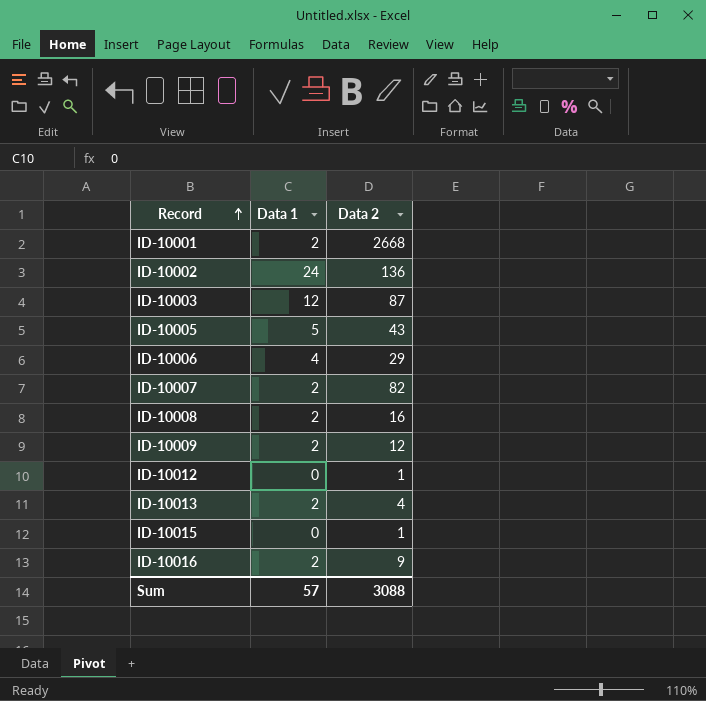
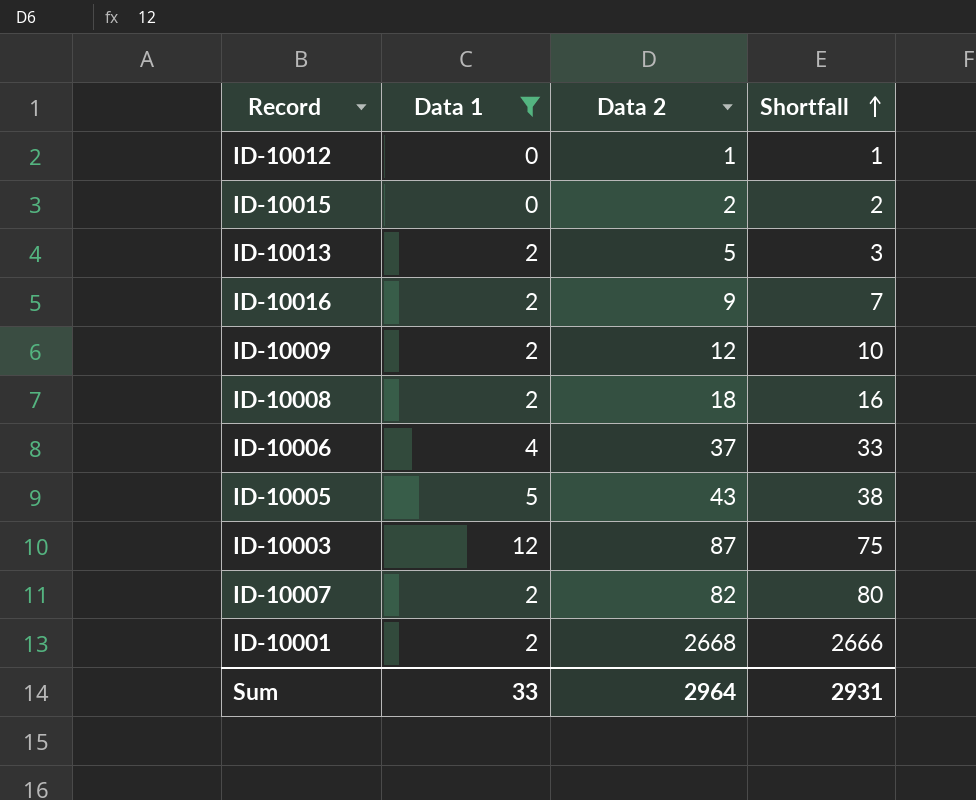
filter: none -> Data 1 != 24
row order: Record ascending -> Shortfall ascending
column Shortfall | formula: none -> [Data 2] - [Data 1]
ID-10015 | Data 2: 1 -> 2
ID-10013 | Data 2: 4 -> 5
ID-10008 | Data 2: 16 -> 18
ID-10006 | Data 2: 29 -> 37
Sum | Data 1: 57 -> 33
Sum | Data 2: 3088 -> 2964

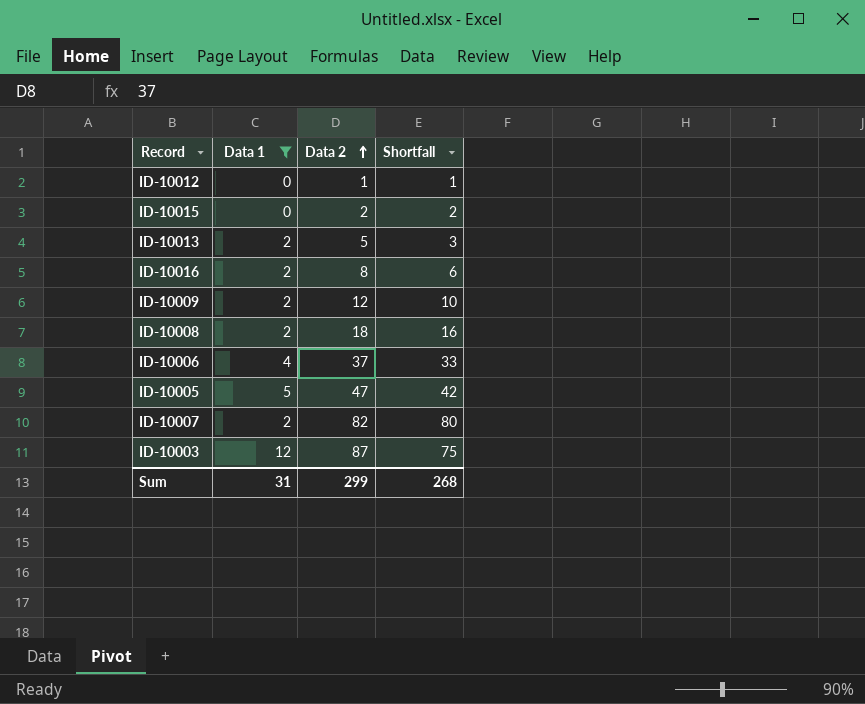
row order: Shortfall ascending -> Data 2 ascending
row ID-10001: 2 | 2668 | 2666 -> none
ID-10016 | Data 2: 9 -> 8
ID-10016 | Shortfall: 7 -> 6
ID-10005 | Data 2: 43 -> 47
ID-10005 | Shortfall: 38 -> 42
Sum | Data 1: 33 -> 31
Sum | Data 2: 2964 -> 299
Sum | Shortfall: 2931 -> 268

